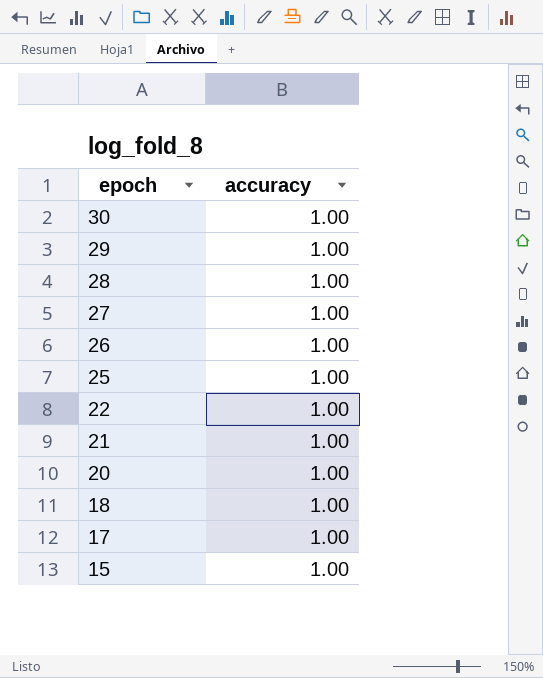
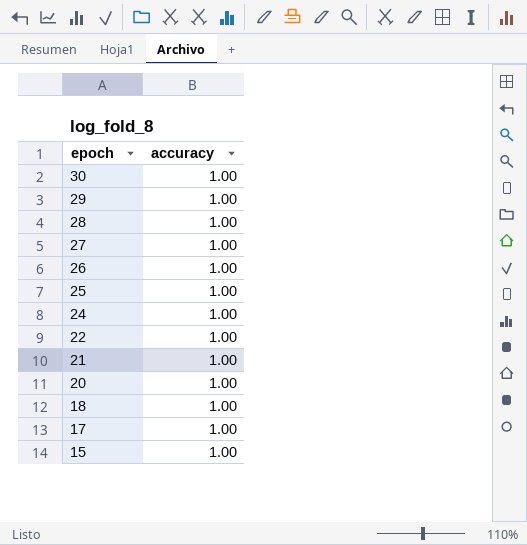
row 24: none -> 1.00

